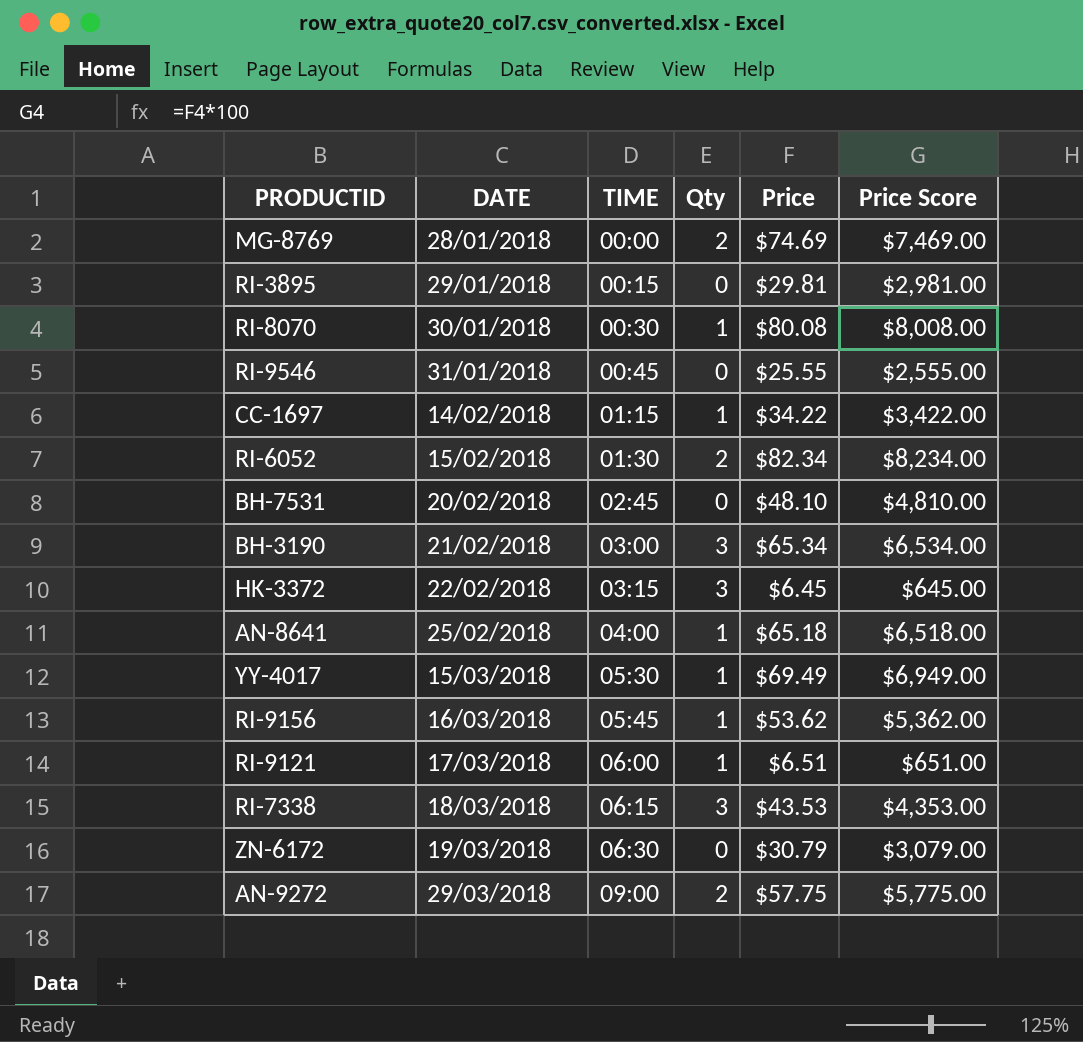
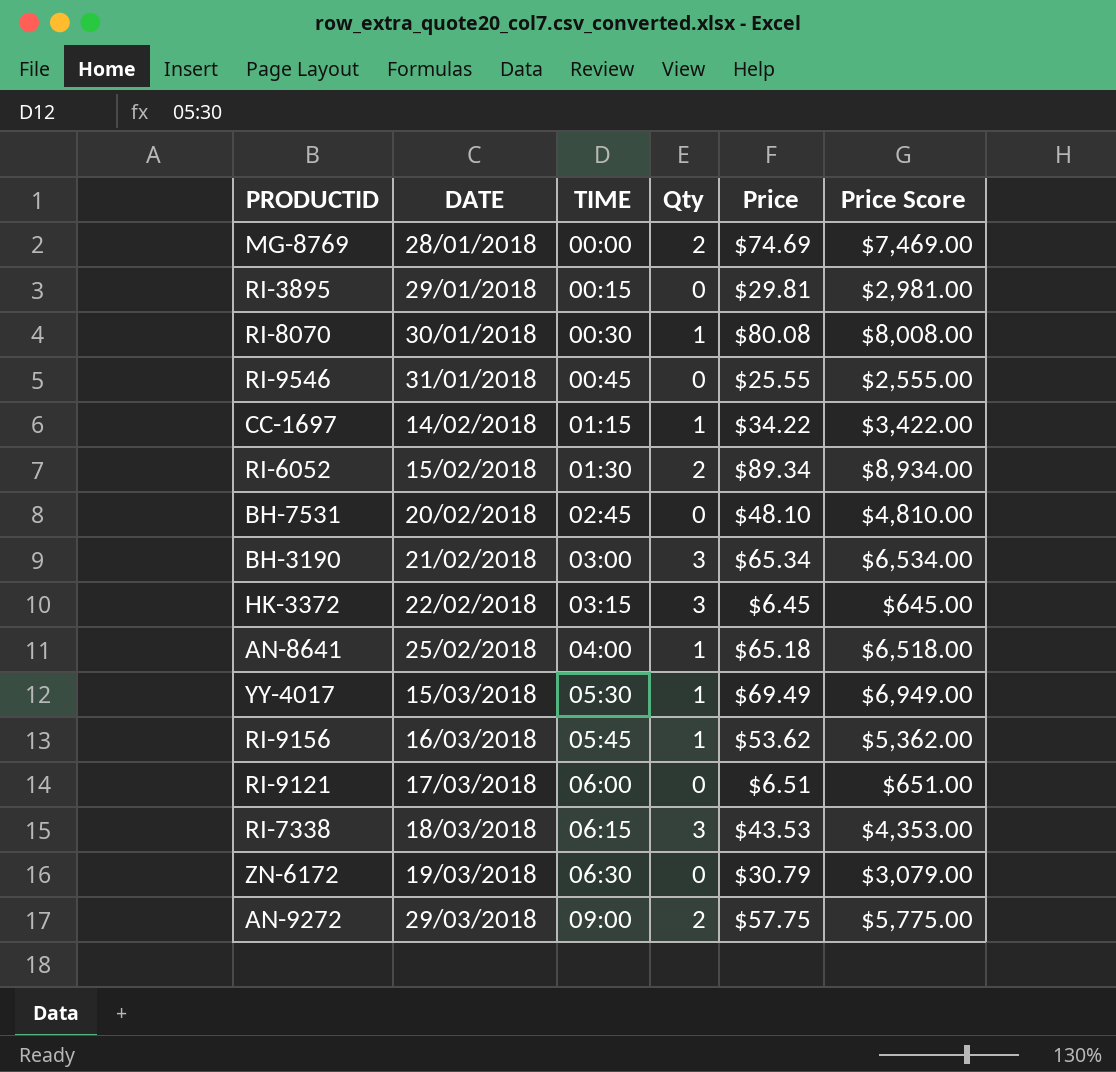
RI-6052 | Price: $82.34 -> $89.34
RI-6052 | Price Score: $8,234.00 -> $8,934.00
RI-9121 | Qty: 1 -> 0

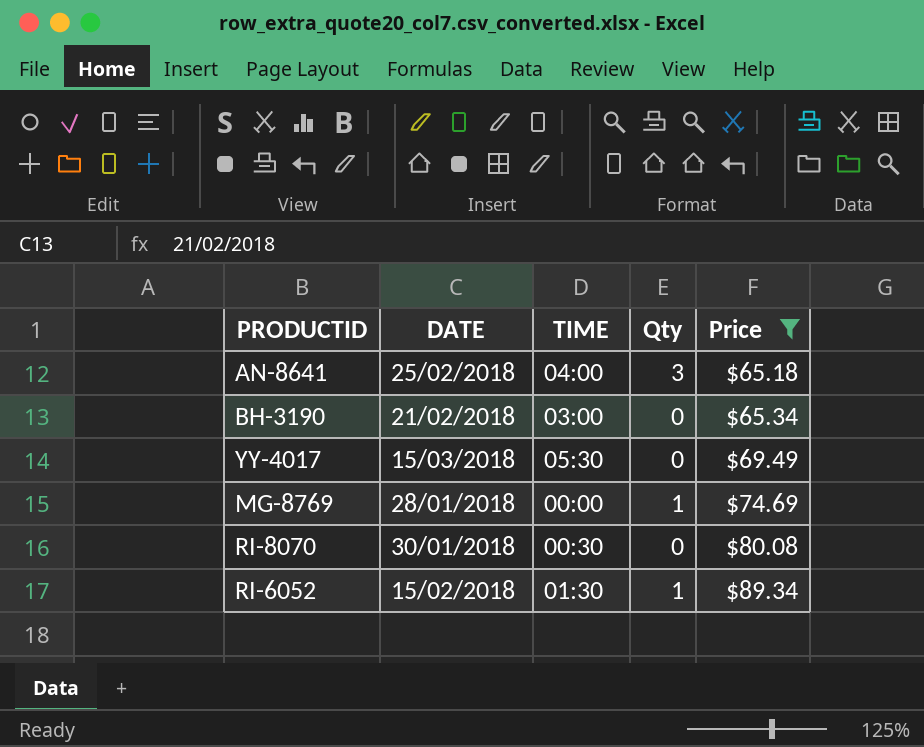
filter: none -> Price >= $65.18
row order: DATE ascending -> Price ascending
column Price Score | formula: [Price] * 100 -> none
AN-8641 | Qty: 1 -> 3
BH-3190 | Qty: 3 -> 0
YY-4017 | Qty: 1 -> 0
MG-8769 | Qty: 2 -> 1
RI-8070 | Qty: 1 -> 0
RI-6052 | Qty: 2 -> 1

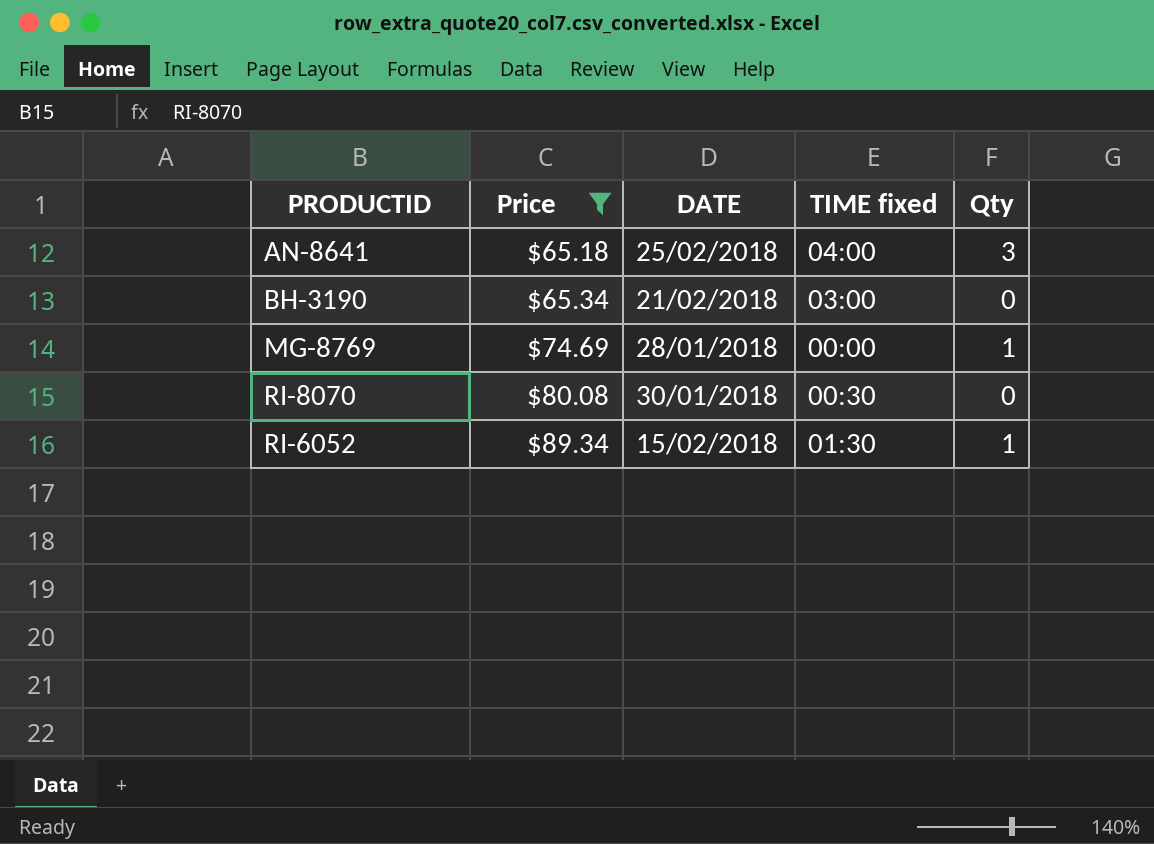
column Price | position: 5 -> 2
column name: TIME -> TIME fixed
row YY-4017: 15/03/2018 | 05:30 | 0 | $69.49 -> none

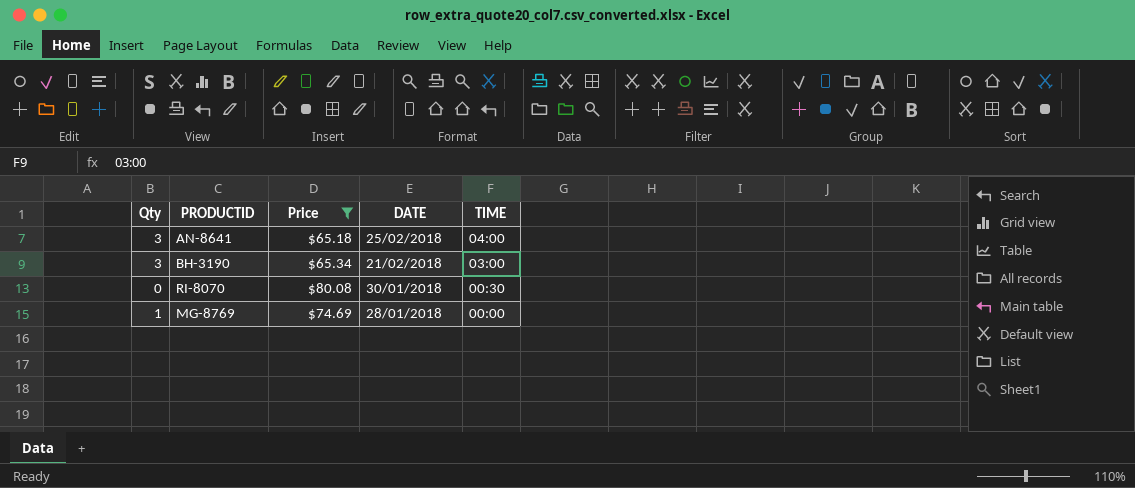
row order: Price ascending -> DATE descending
column Qty | position: 5 -> 1
column name: TIME fixed -> TIME
row RI-6052: $89.34 | 15/02/2018 | 01:30 | 1 -> none
BH-3190 | Qty: 0 -> 3

